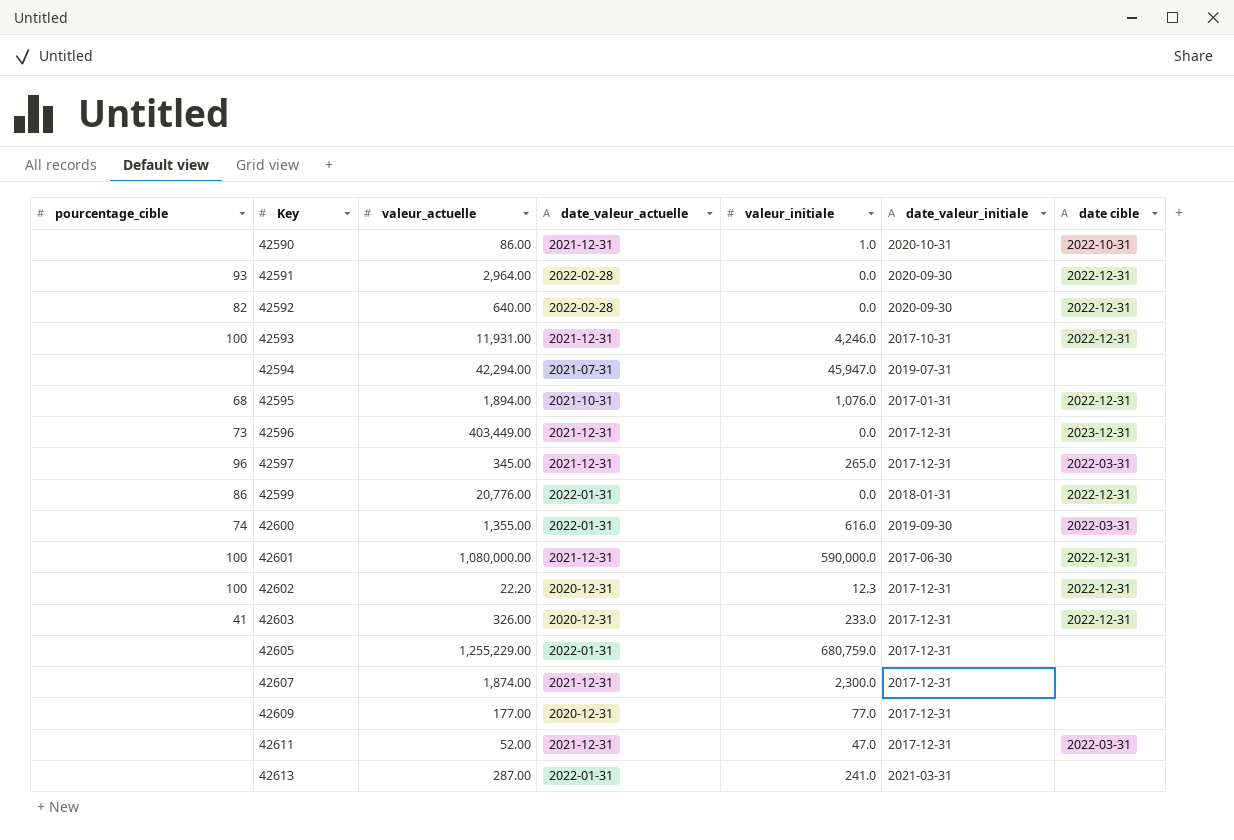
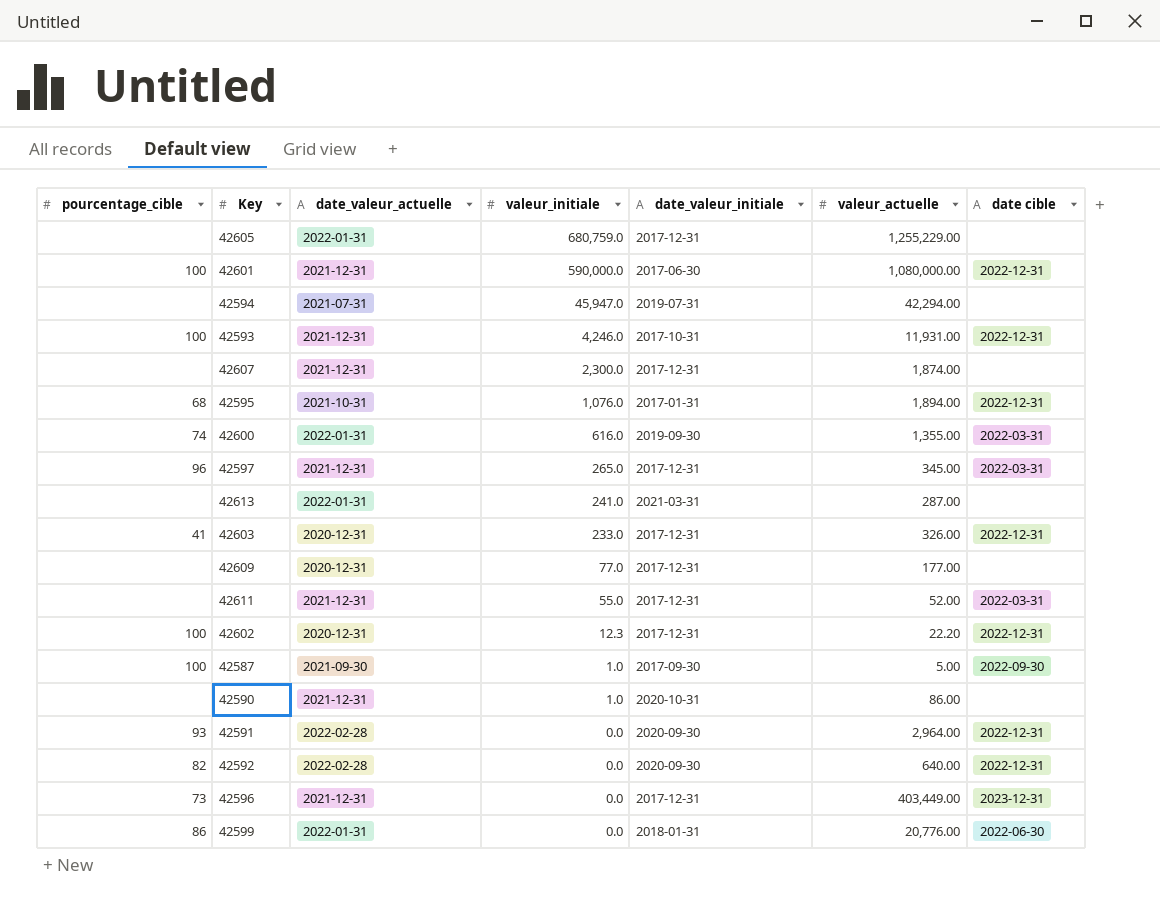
row order: Key ascending -> valeur_initiale descending
column valeur_actuelle | position: 3 -> 6
42611 | valeur_initiale: 47.0 -> 55.0
row 42587: none -> 100 | 2021-09-30 | 1.0 | 2017-09-30 | 5.00 | 2022-09-30
42590 | date cible: 2022-10-31 -> none
42599 | date cible: 2022-12-31 -> 2022-06-30

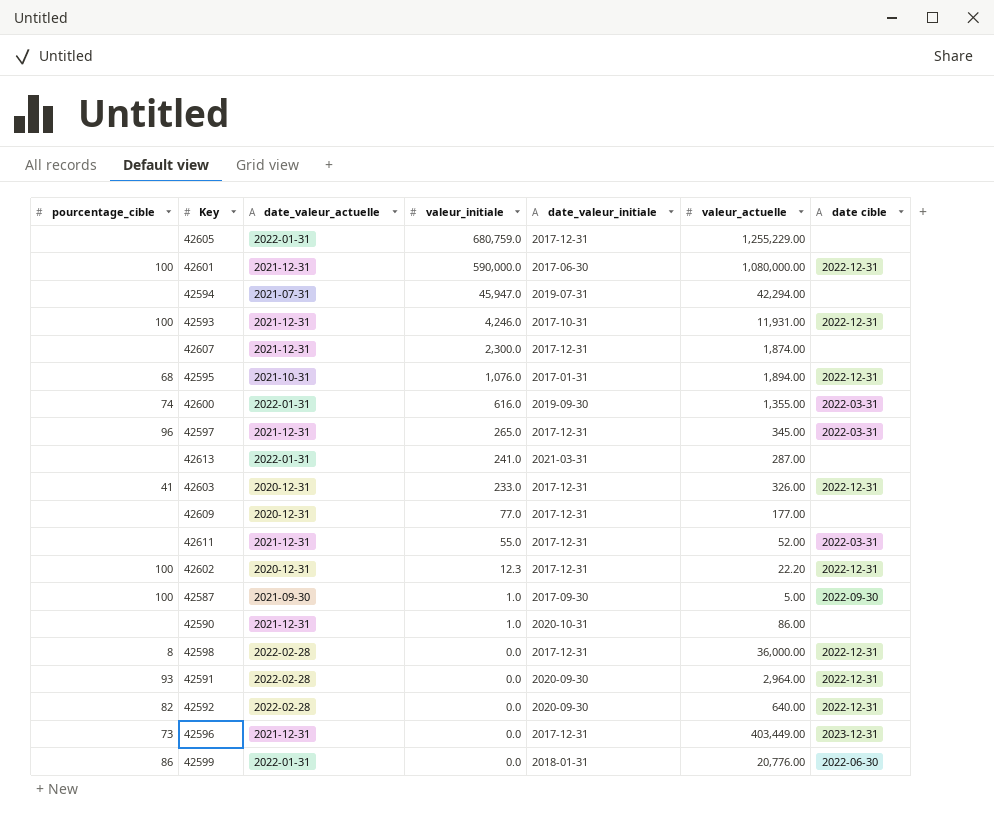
row 42598: none -> 8 | 2022-02-28 | 0.0 | 2017-12-31 | 36,000.00 | 2022-12-31

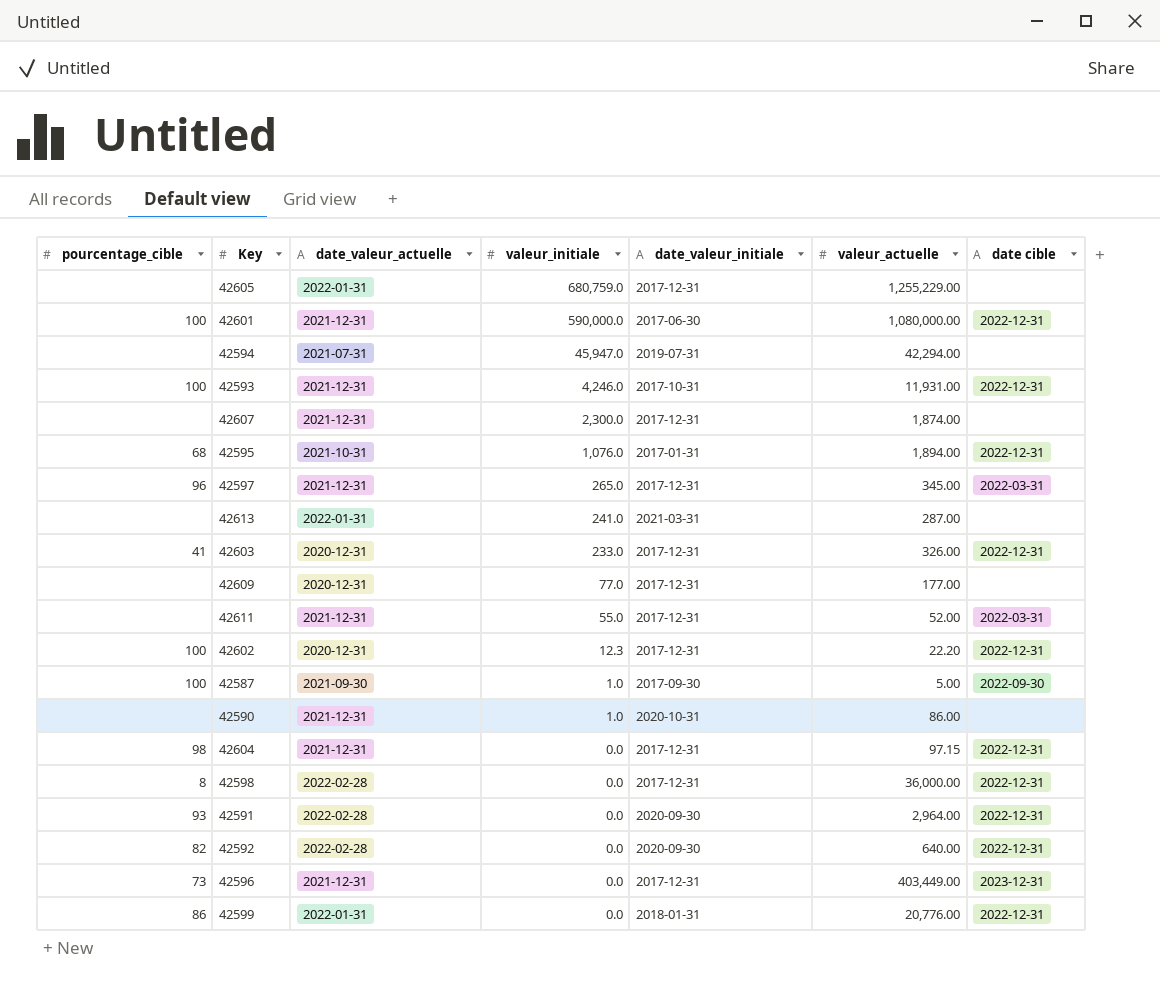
row 42600: 74 | 2022-01-31 | 616.0 | 2019-09-30 | 1,355.00 | 2022-03-31 -> none
row 42604: none -> 98 | 2021-12-31 | 0.0 | 2017-12-31 | 97.15 | 2022-12-31
42599 | date cible: 2022-06-30 -> 2022-12-31

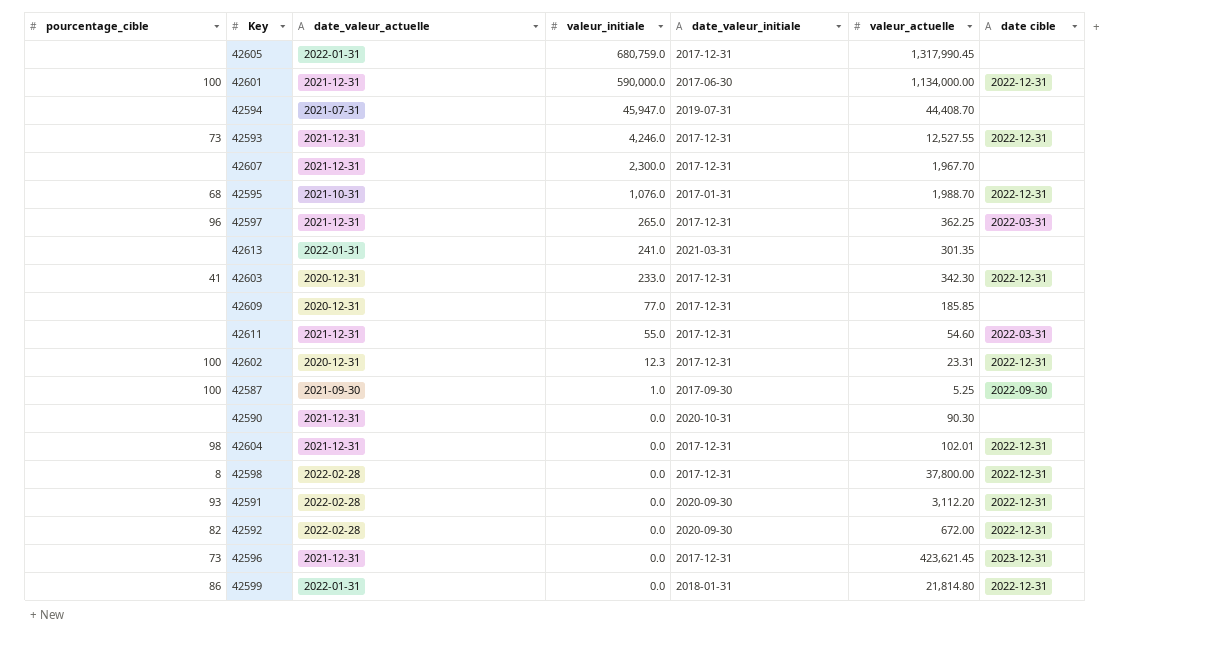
42605 | valeur_actuelle: 1,255,229.00 -> 1,317,990.45
42601 | valeur_actuelle: 1,080,000.00 -> 1,134,000.00
42594 | valeur_actuelle: 42,294.00 -> 44,408.70
42593 | pourcentage_cible: 100 -> 73
42593 | date_valeur_initiale: 2017-10-31 -> 2017-12-31
42593 | valeur_actuelle: 11,931.00 -> 12,527.55
42607 | valeur_actuelle: 1,874.00 -> 1,967.70
42595 | valeur_actuelle: 1,894.00 -> 1,988.70
42597 | valeur_actuelle: 345.00 -> 362.25
42613 | valeur_actuelle: 287.00 -> 301.35
42603 | valeur_actuelle: 326.00 -> 342.30
42609 | valeur_actuelle: 177.00 -> 185.85
42611 | valeur_actuelle: 52.00 -> 54.60
42602 | valeur_actuelle: 22.20 -> 23.31
42587 | valeur_actuelle: 5.00 -> 5.25
42590 | valeur_initiale: 1.0 -> 0.0
42590 | valeur_actuelle: 86.00 -> 90.30
42604 | valeur_actuelle: 97.15 -> 102.01
42598 | valeur_actuelle: 36,000.00 -> 37,800.00
42591 | valeur_actuelle: 2,964.00 -> 3,112.20
42592 | valeur_actuelle: 640.00 -> 672.00
42596 | valeur_actuelle: 403,449.00 -> 423,621.45
42599 | valeur_actuelle: 20,776.00 -> 21,814.80

